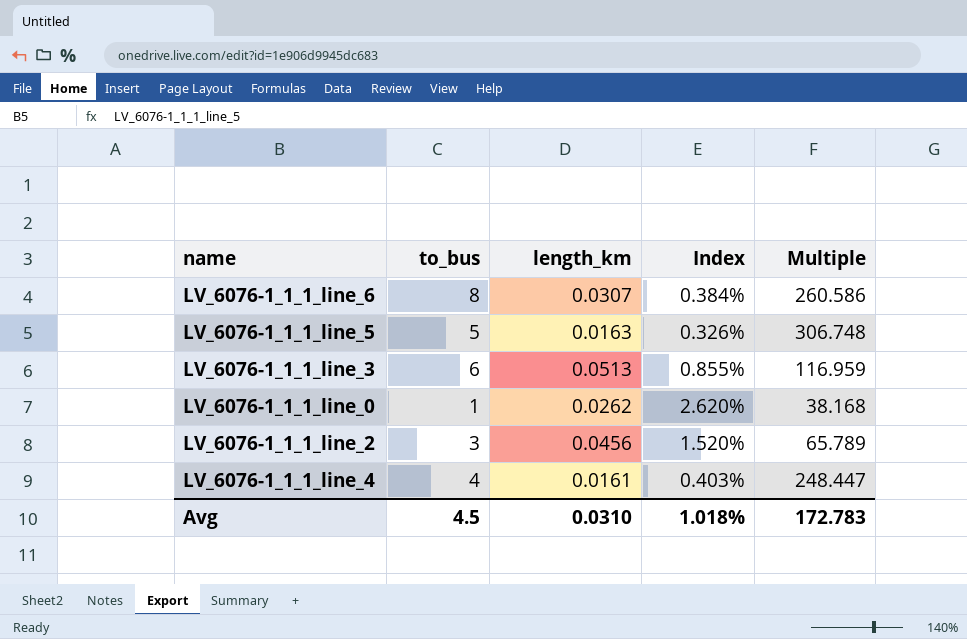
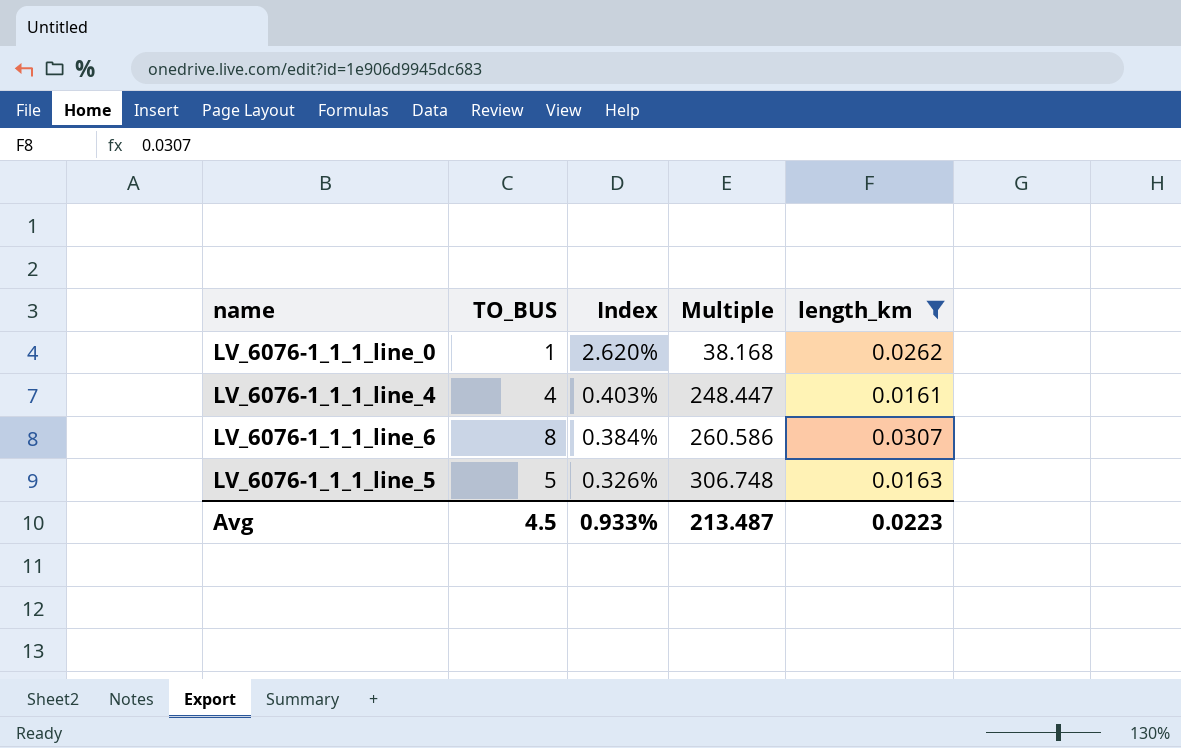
filter: none -> length_km <= 0.0307
row order: none -> Index descending
column name: to_bus -> TO_BUS
column length_km | position: 3 -> 5
Avg | Index: 1.018% -> 0.933%
Avg | Multiple: 172.783 -> 213.487
Avg | length_km: 0.0310 -> 0.0223

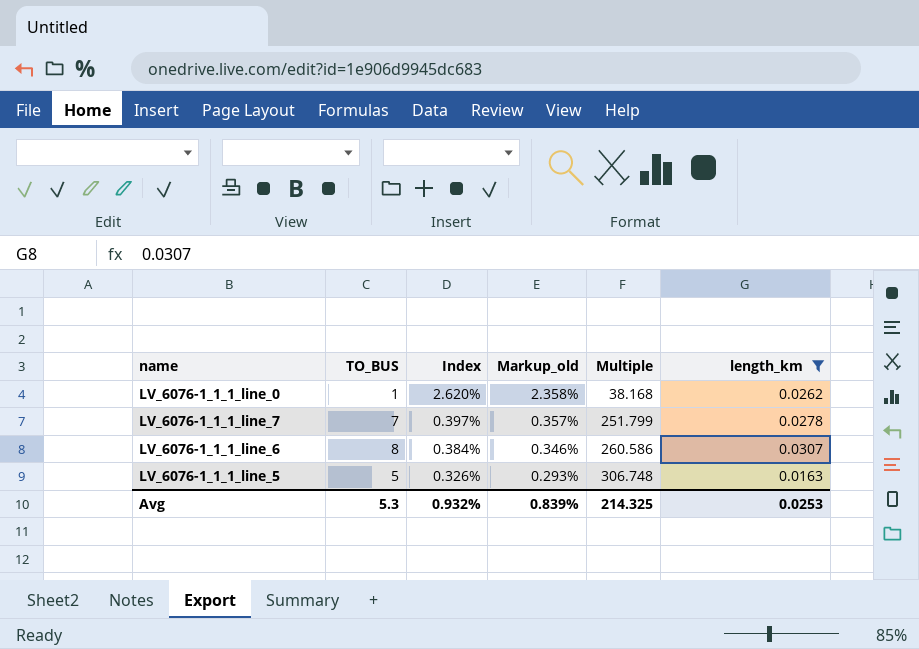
column Markup_old | formula: none -> [Index] * 0.9
row LV_6076-1_1_1_line_4: 4 | 0.403% | 248.447 | 0.0161 -> none
row LV_6076-1_1_1_line_7: none -> 7 | 0.397% | 0.357% | 251.799 | 0.0278
Avg | TO_BUS: 4.5 -> 5.3
Avg | Index: 0.933% -> 0.932%
Avg | Multiple: 213.487 -> 214.325
Avg | length_km: 0.0223 -> 0.0253

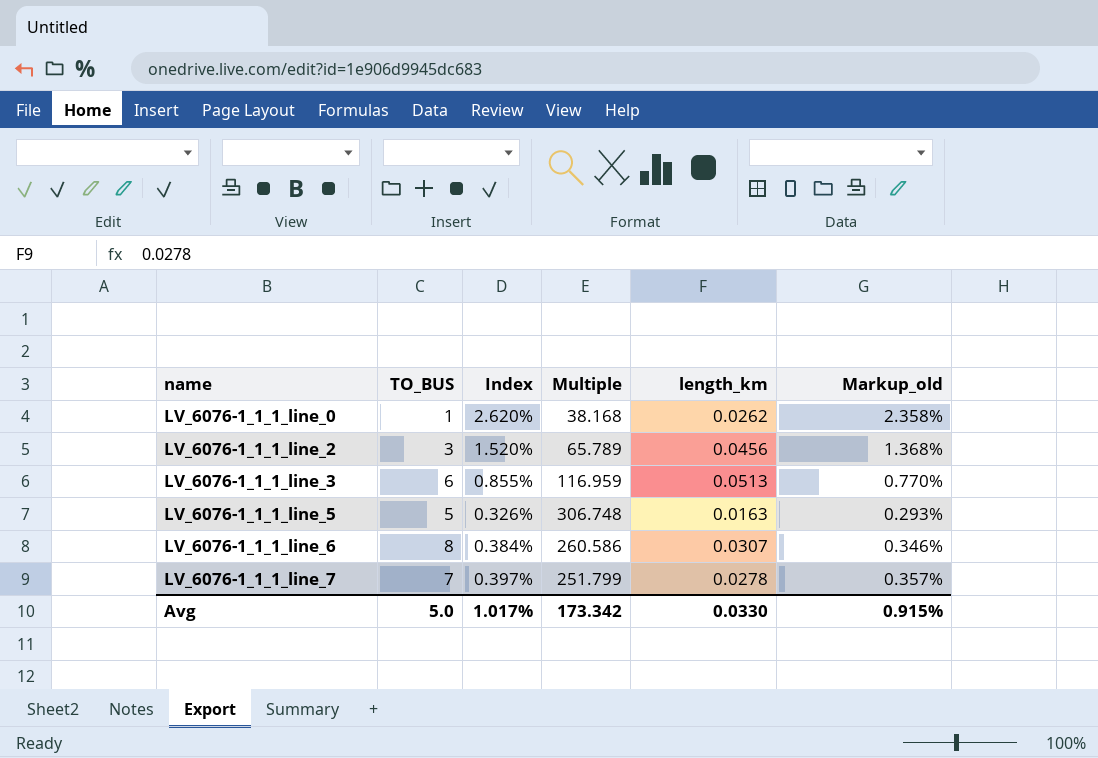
filter: length_km <= 0.0307 -> none
row order: Index descending -> name ascending
column Markup_old | position: 4 -> 6
Avg | TO_BUS: 5.3 -> 5.0
Avg | Index: 0.932% -> 1.017%
Avg | Multiple: 214.325 -> 173.342
Avg | length_km: 0.0253 -> 0.0330
Avg | Markup_old: 0.839% -> 0.915%

